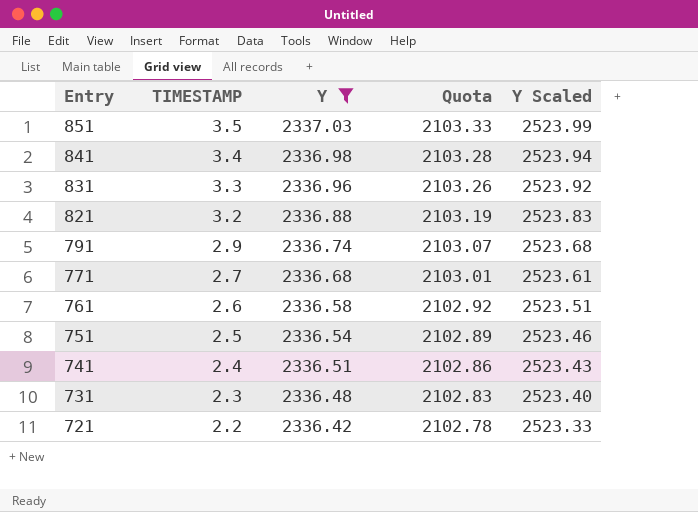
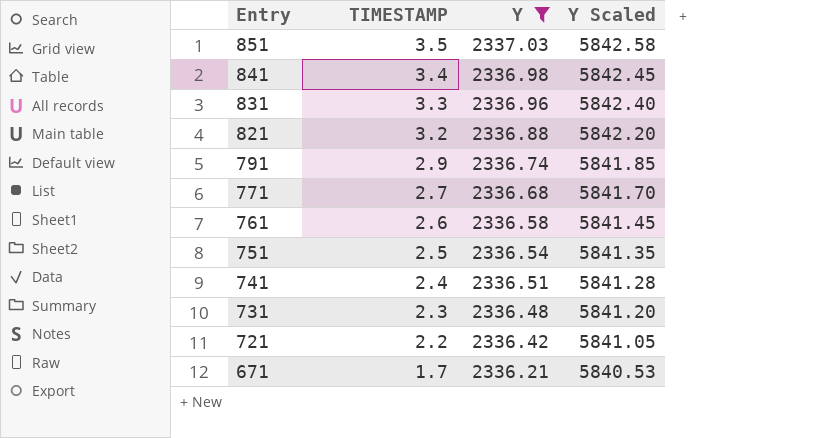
column Quota | formula: [Y] * 0.9 -> none
column Y Scaled | formula: [Y] * 1.08 -> [Y] * 2.5
row 671: none -> 1.7 | 2336.21 | 5840.53

